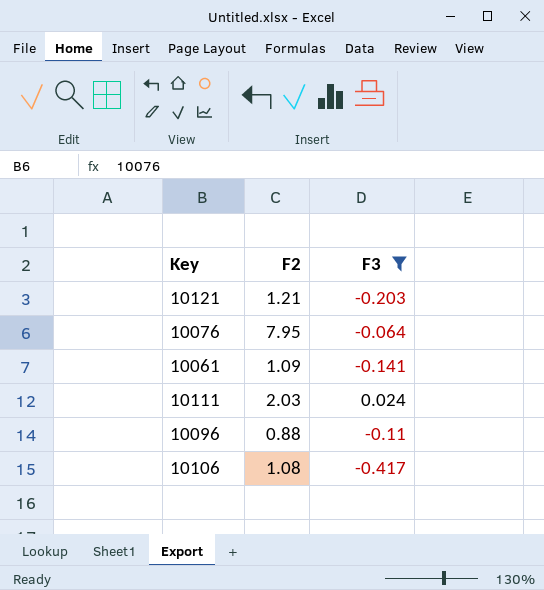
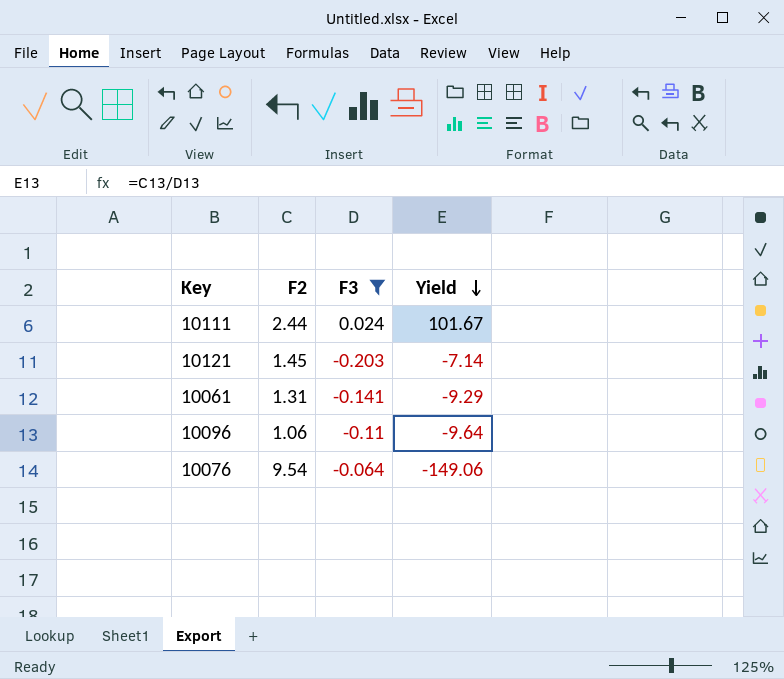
row order: none -> Yield descending
column Yield | formula: none -> [F2] / [F3]
row 10106: 1.08 | -0.417 -> none
10111 | F2: 2.03 -> 2.44
10121 | F2: 1.21 -> 1.45
10061 | F2: 1.09 -> 1.31
10096 | F2: 0.88 -> 1.06
10076 | F2: 7.95 -> 9.54

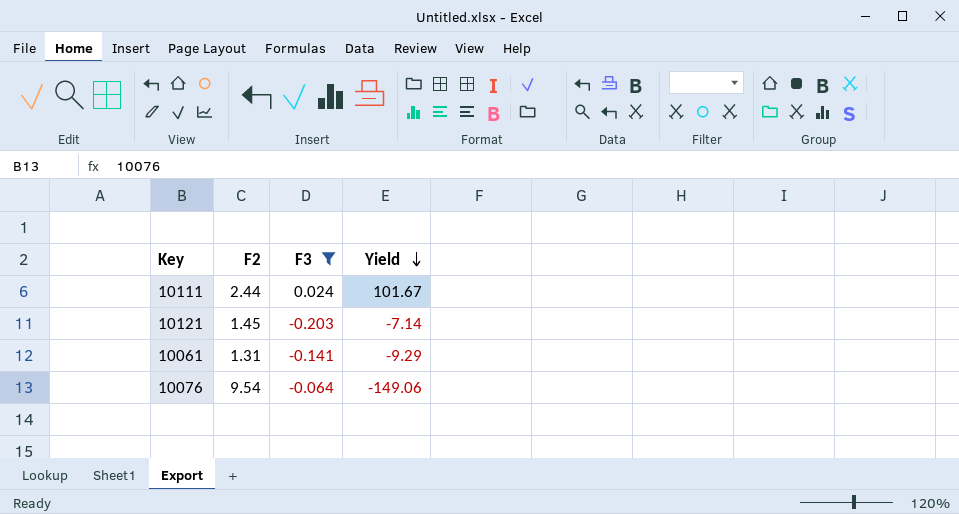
row 10096: 1.06 | -0.11 | -9.64 -> none

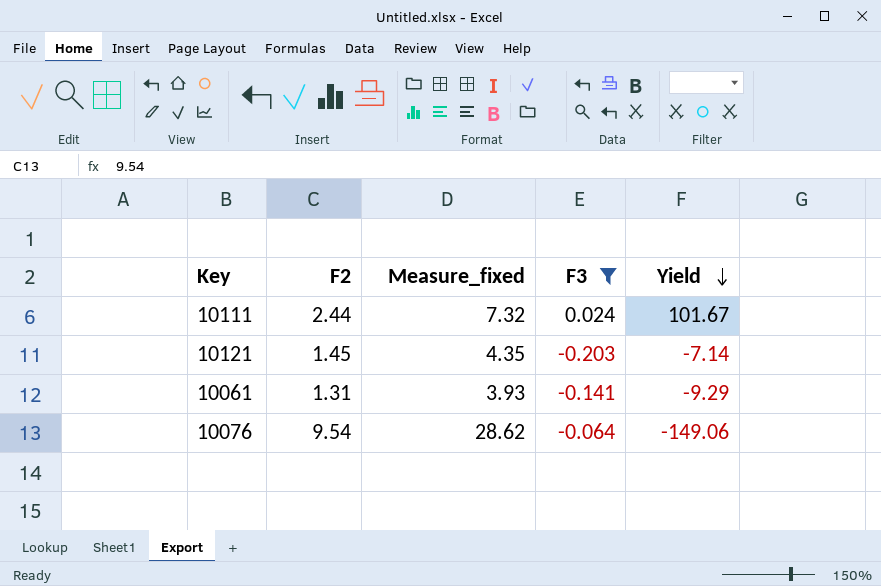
column Measure_fixed | formula: none -> [F2] * 3

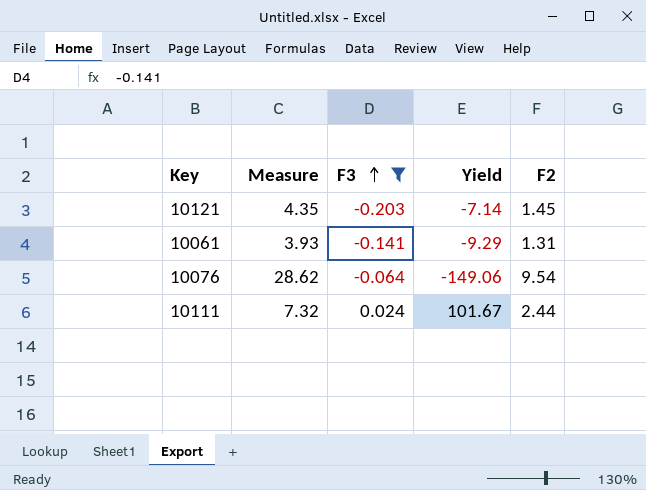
row order: Yield descending -> F3 ascending
column name: Measure_fixed -> Measure
column F2 | position: 2 -> 5

